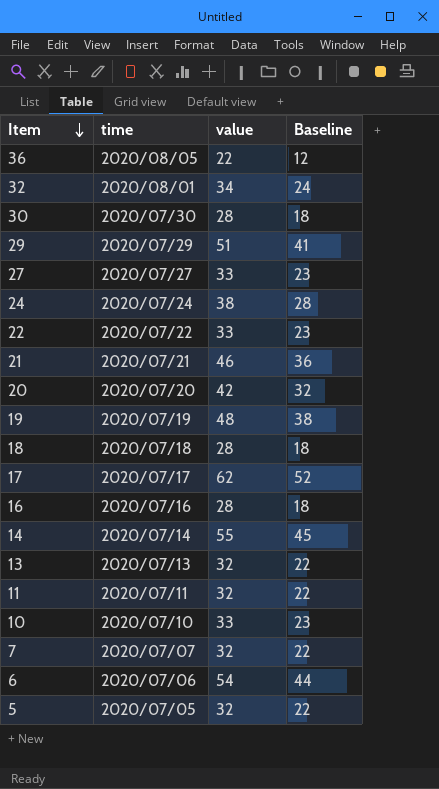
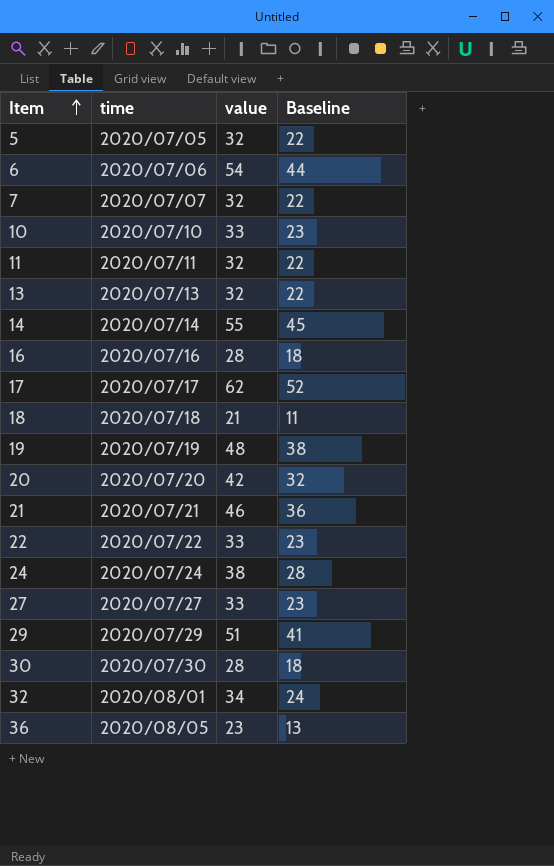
row order: Item descending -> Item ascending
18 | value: 28 -> 21
18 | Baseline: 18 -> 11
36 | value: 22 -> 23
36 | Baseline: 12 -> 13

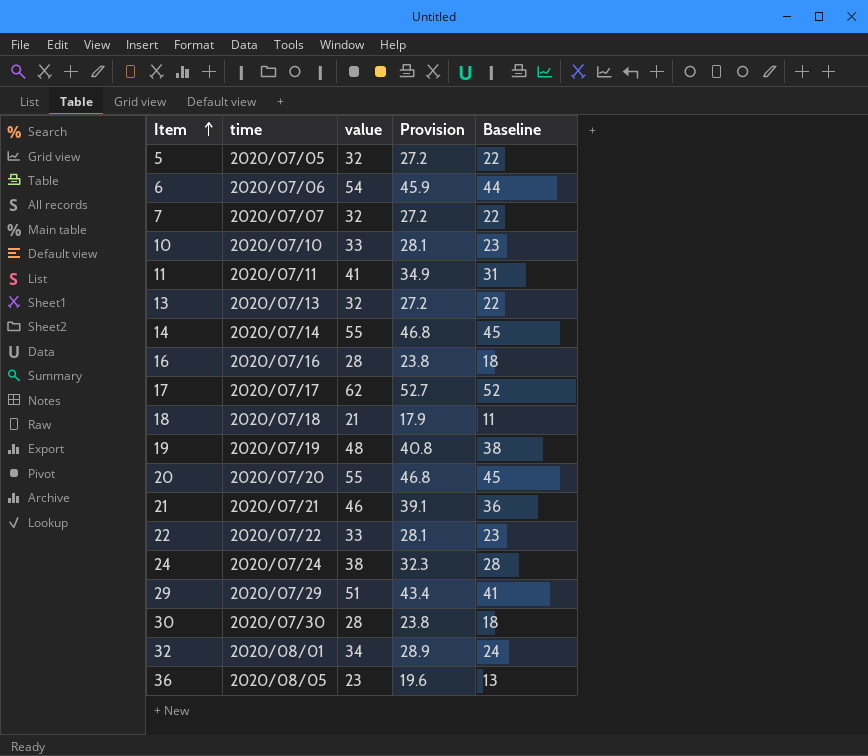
column Provision | formula: none -> [value] * 0.85
row 27: 2020/07/27 | 33 | 23 -> none
11 | value: 32 -> 41
11 | Baseline: 22 -> 31
20 | value: 42 -> 55
20 | Baseline: 32 -> 45

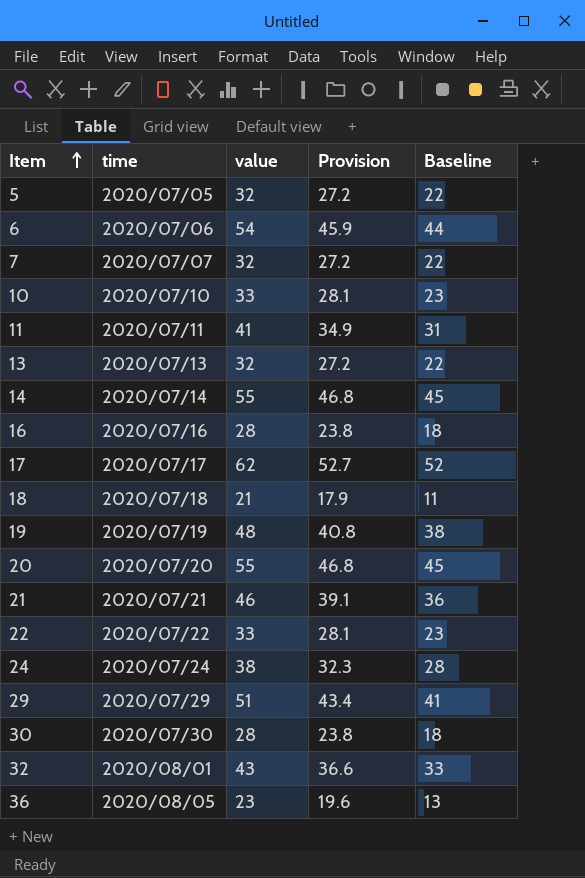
32 | value: 34 -> 43
32 | Provision: 28.9 -> 36.6
32 | Baseline: 24 -> 33

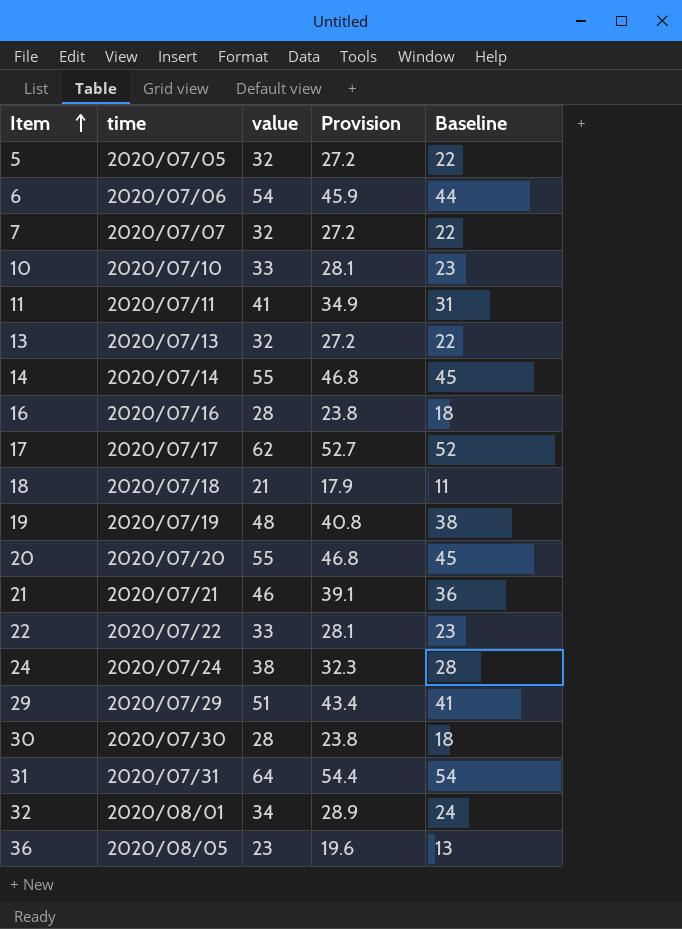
row 31: none -> 2020/07/31 | 64 | 54.4 | 54
32 | value: 43 -> 34
32 | Provision: 36.6 -> 28.9
32 | Baseline: 33 -> 24

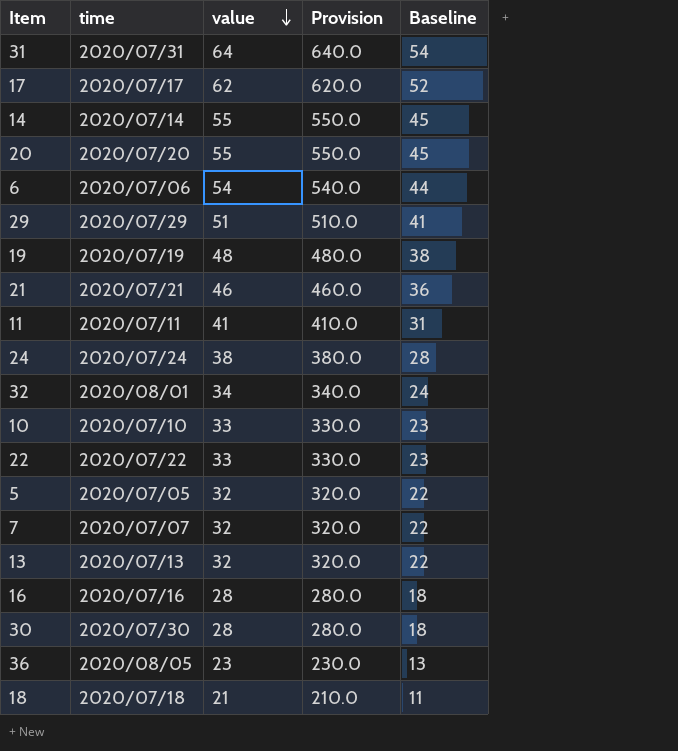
row order: Item ascending -> value descending
column Provision | formula: [value] * 0.85 -> [value] * 10

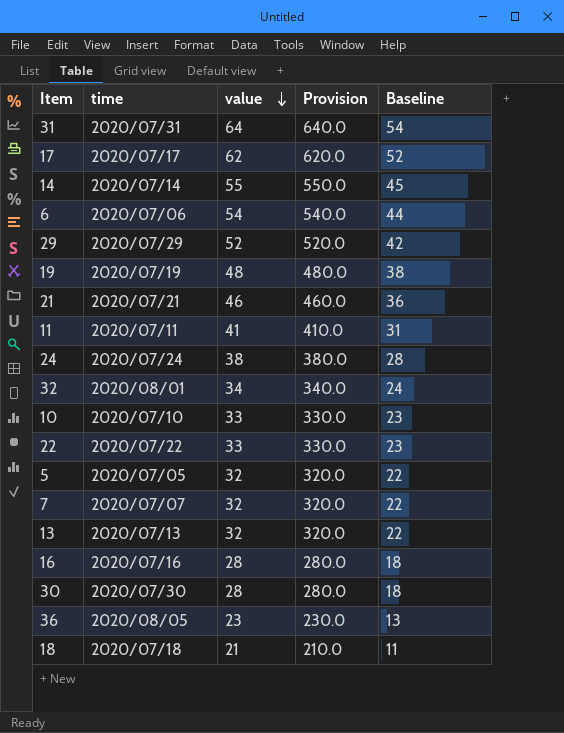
row 20: 2020/07/20 | 55 | 550.0 | 45 -> none
29 | value: 51 -> 52
29 | Provision: 510.0 -> 520.0
29 | Baseline: 41 -> 42

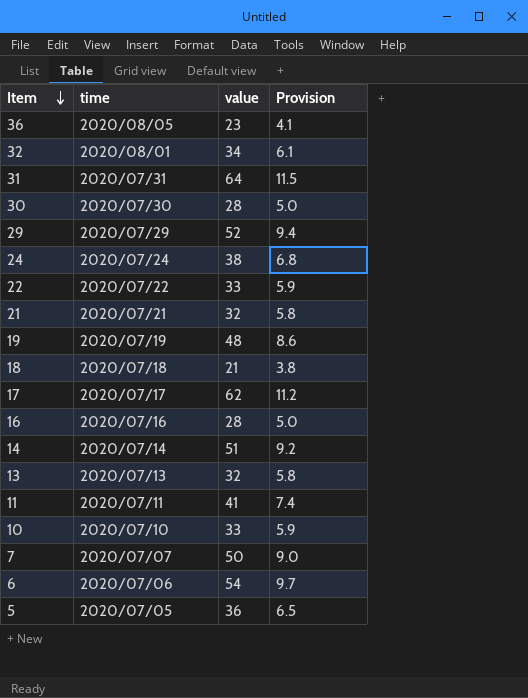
row order: value descending -> Item descending
column Baseline | formula: [value] - 10 -> none
column Provision | formula: [value] * 10 -> [value] * 0.18
21 | value: 46 -> 32
14 | value: 55 -> 51
7 | value: 32 -> 50
5 | value: 32 -> 36

